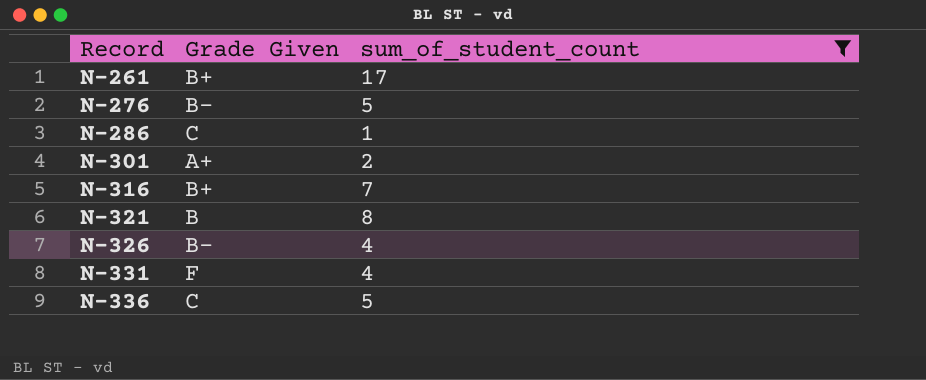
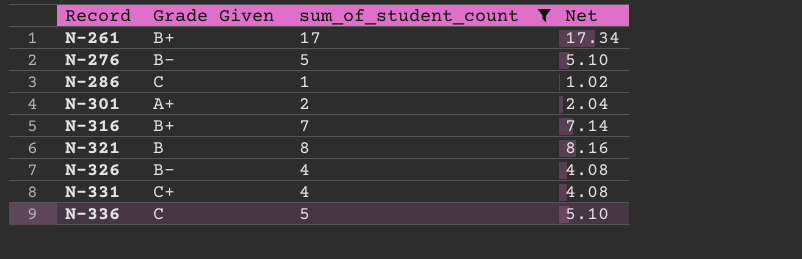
column Net | formula: none -> [sum_of_student_count] * 1.02
N-331 | Grade Given: F -> C+

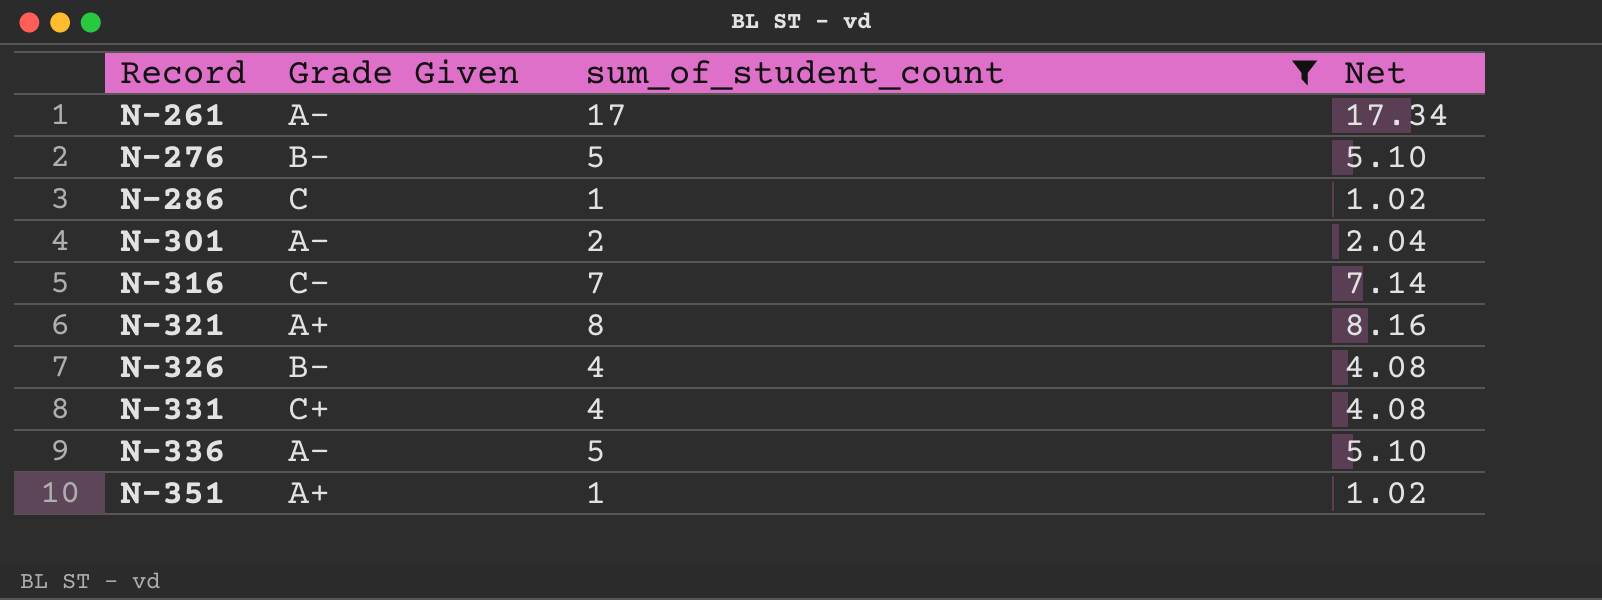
N-261 | Grade Given: B+ -> A-
N-301 | Grade Given: A+ -> A-
N-316 | Grade Given: B+ -> C-
N-321 | Grade Given: B -> A+
N-336 | Grade Given: C -> A-
row N-351: none -> A+ | 1 | 1.02

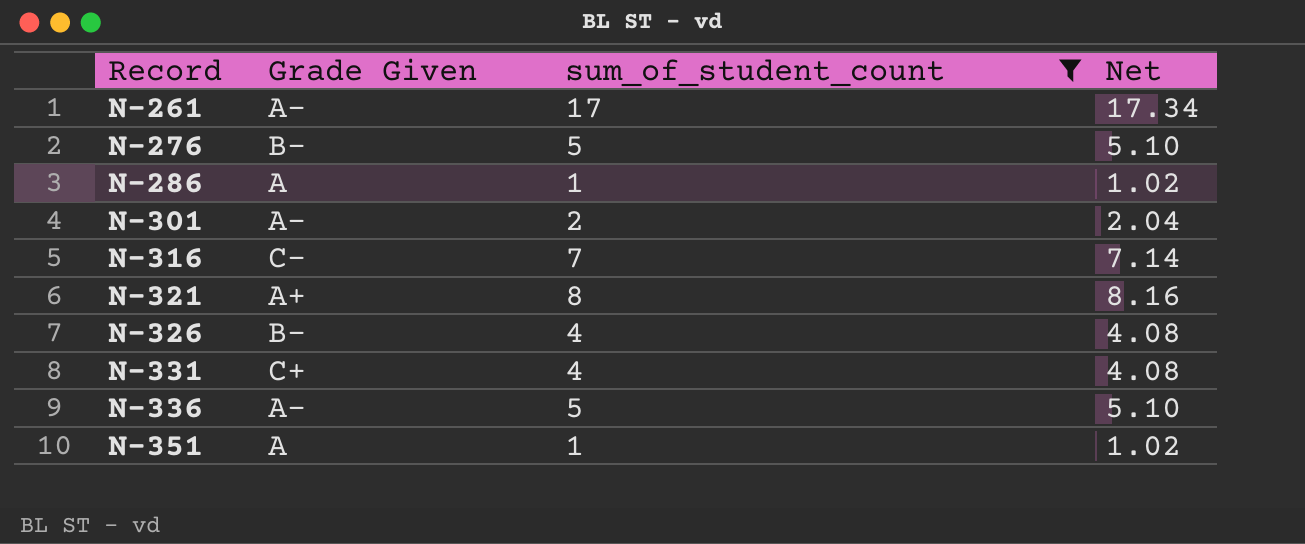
N-286 | Grade Given: C -> A
N-351 | Grade Given: A+ -> A

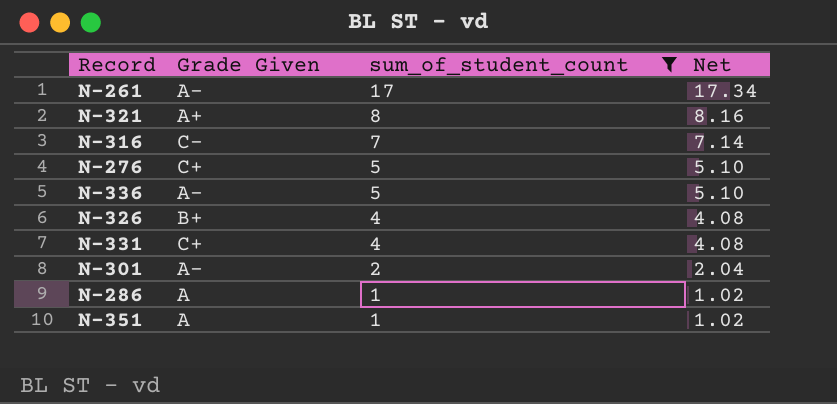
row order: Record ascending -> sum_of_student_count descending
N-276 | Grade Given: B- -> C+
N-326 | Grade Given: B- -> B+

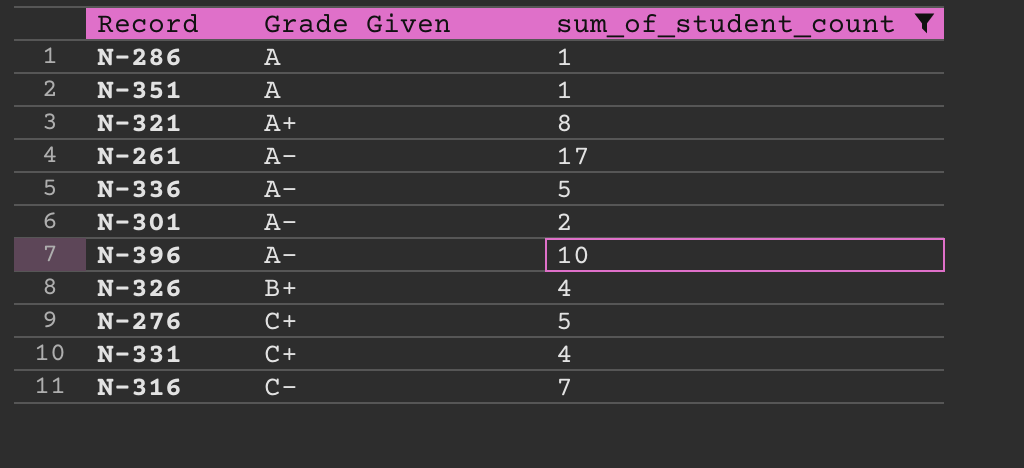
row order: sum_of_student_count descending -> Grade Given ascending
column Net | formula: [sum_of_student_count] * 1.02 -> none
row N-396: none -> A- | 10

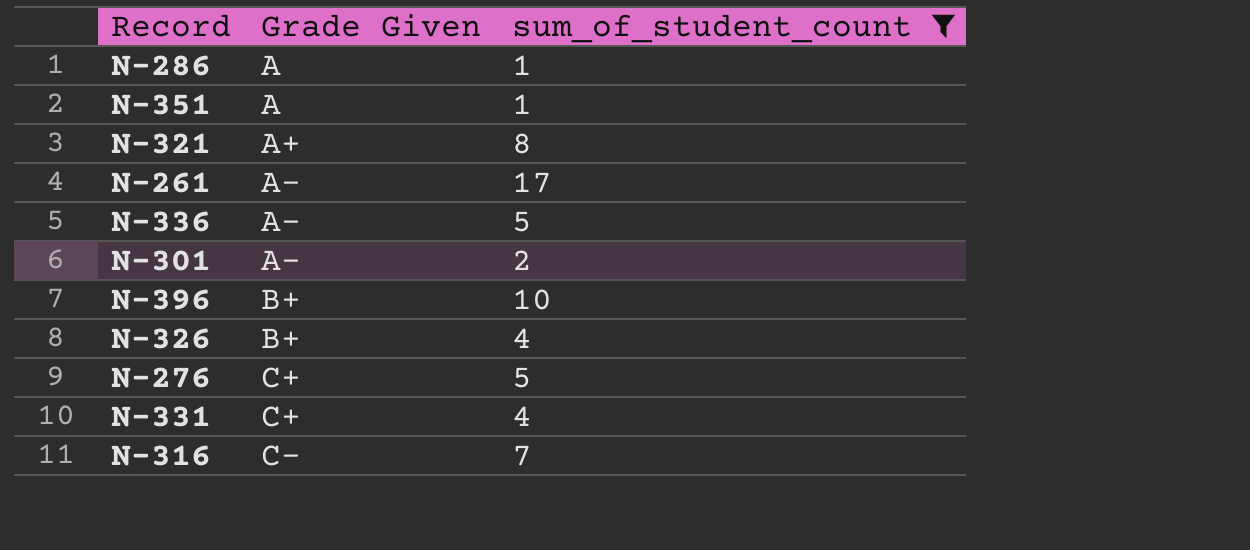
N-396 | Grade Given: A- -> B+

